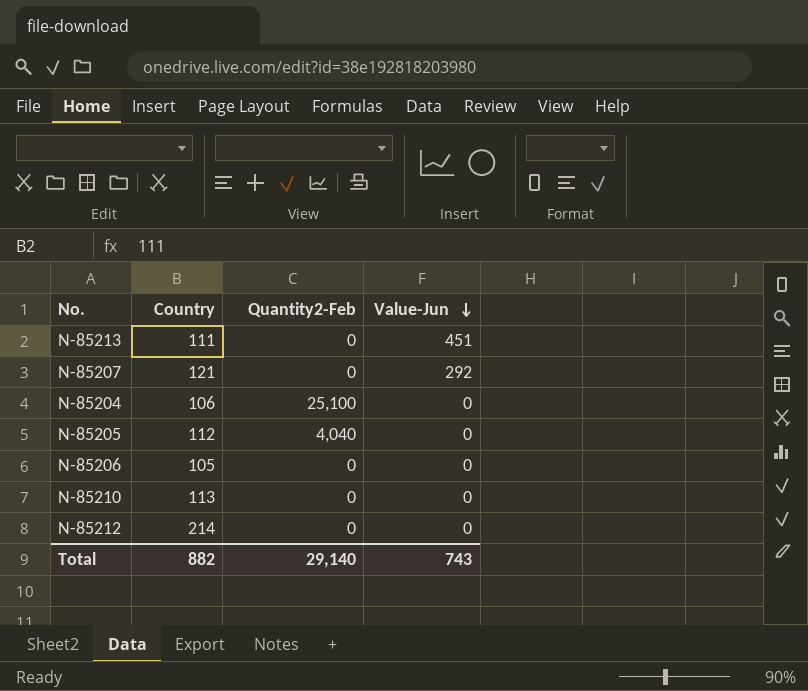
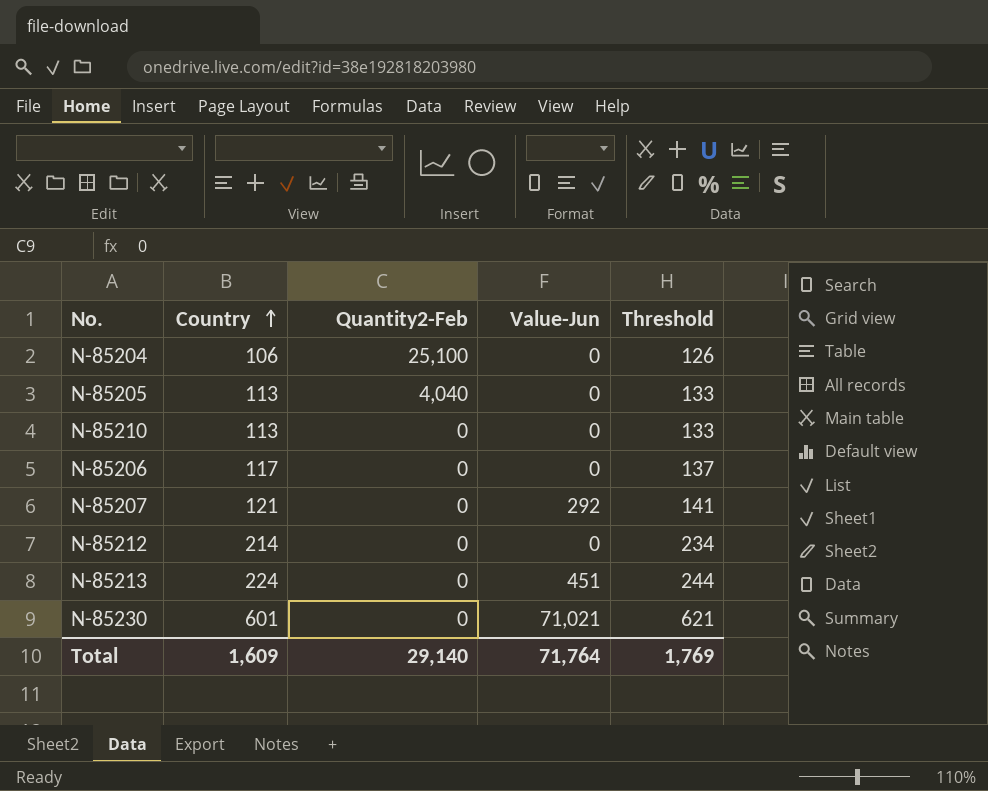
row order: Value-Jun descending -> Country ascending
column Threshold | formula: none -> [Country] + 20
N-85205 | Country: 112 -> 113
N-85206 | Country: 105 -> 117
N-85213 | Country: 111 -> 224
row N-85230: none -> 601 | 0 | 71,021 | 621
Total | Country: 882 -> 1,609
Total | Value-Jun: 743 -> 71,764

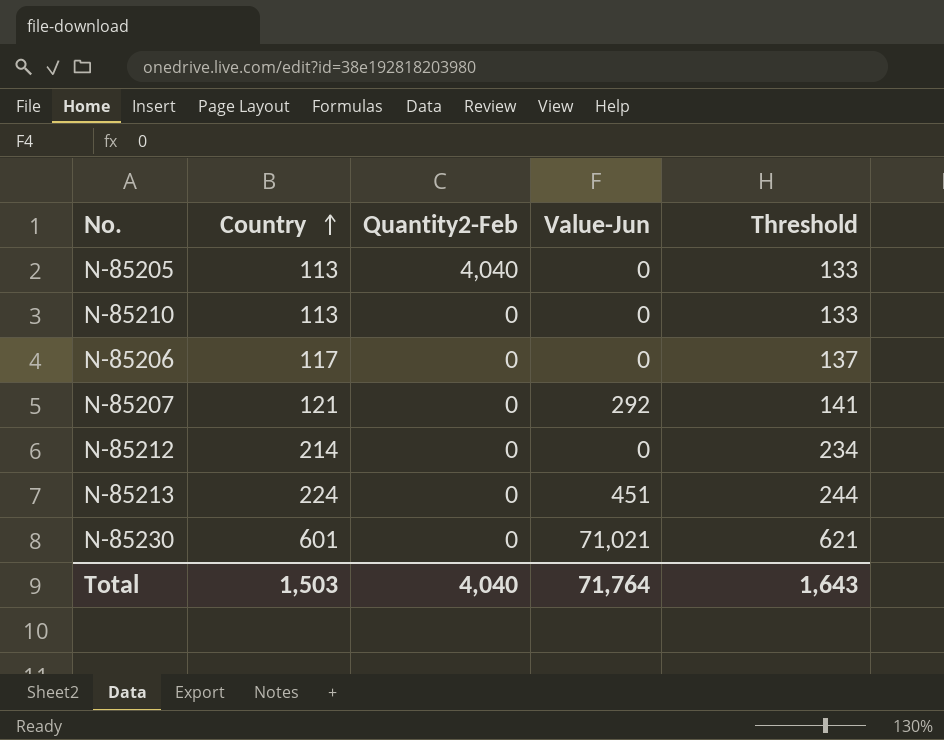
row N-85204: 106 | 25,100 | 0 | 126 -> none
Total | Country: 1,609 -> 1,503
Total | Quantity2-Feb: 29,140 -> 4,040
Total | Threshold: 1,769 -> 1,643

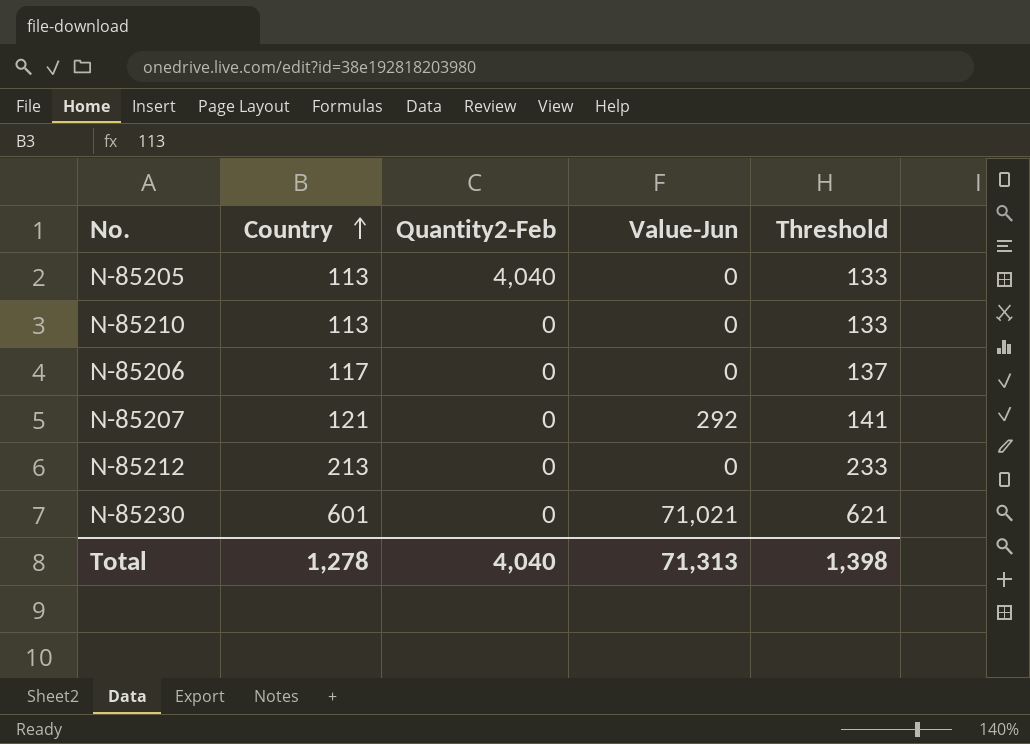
row N-85213: 224 | 0 | 451 | 244 -> none
N-85212 | Country: 214 -> 213
N-85212 | Threshold: 234 -> 233
Total | Country: 1,503 -> 1,278
Total | Value-Jun: 71,764 -> 71,313
Total | Threshold: 1,643 -> 1,398

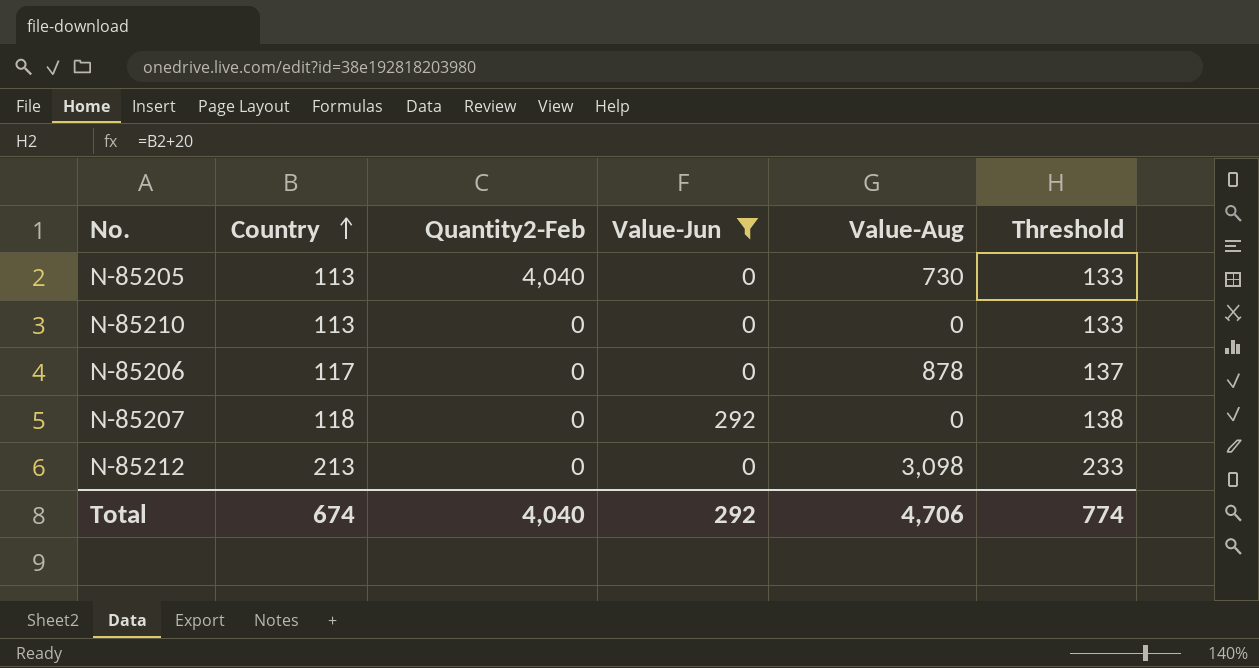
filter: none -> Value-Jun != 71,021
column Value-Aug | position: none -> 5
N-85207 | Country: 121 -> 118
N-85207 | Threshold: 141 -> 138
Total | Country: 1,278 -> 674
Total | Value-Jun: 71,313 -> 292
Total | Threshold: 1,398 -> 774

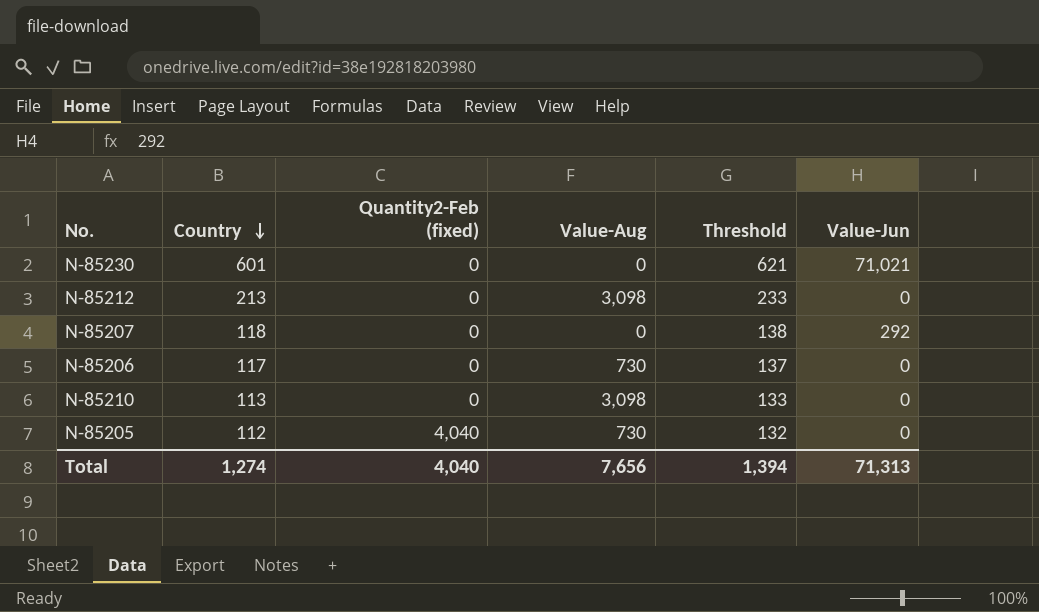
filter: Value-Jun != 71,021 -> none
row order: Country ascending -> Country descending
column name: Quantity2-Feb -> Quantity2-Feb (fixed)
column Value-Jun | position: 4 -> 6
N-85206 | Value-Aug: 878 -> 730
N-85210 | Value-Aug: 0 -> 3,098
N-85205 | Country: 113 -> 112
N-85205 | Threshold: 133 -> 132
Total | Country: 674 -> 1,274
Total | Value-Aug: 4,706 -> 7,656
Total | Threshold: 774 -> 1,394
Total | Value-Jun: 292 -> 71,313

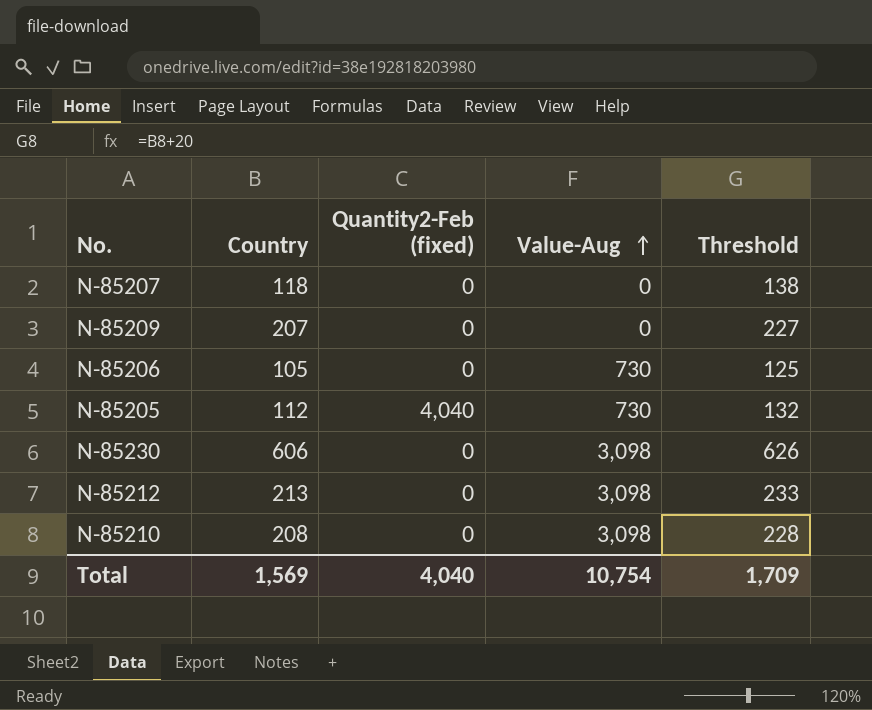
row order: Country descending -> Value-Aug ascending
column Value-Jun | position: 6 -> none
row N-85209: none -> 207 | 0 | 0 | 227
N-85206 | Country: 117 -> 105
N-85206 | Threshold: 137 -> 125
N-85230 | Country: 601 -> 606
N-85230 | Value-Aug: 0 -> 3,098
N-85230 | Threshold: 621 -> 626
N-85210 | Country: 113 -> 208
N-85210 | Threshold: 133 -> 228
Total | Country: 1,274 -> 1,569
Total | Value-Aug: 7,656 -> 10,754
Total | Threshold: 1,394 -> 1,709

